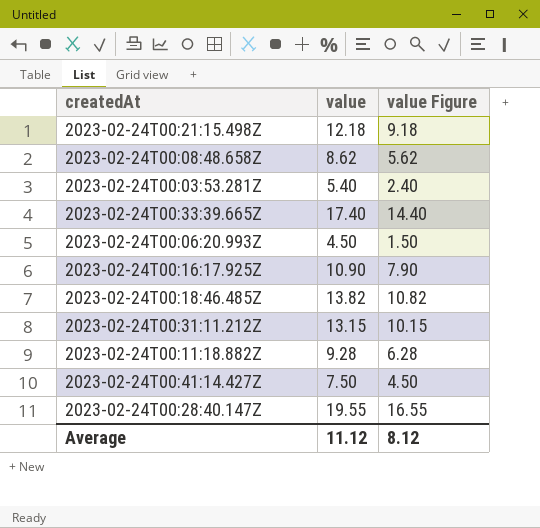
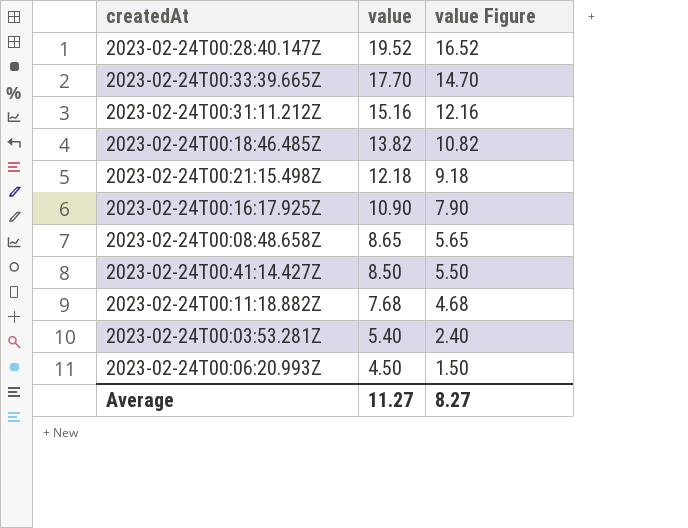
row order: none -> value descending
2023-02-24T00:28:40.147Z | value: 19.55 -> 19.52
2023-02-24T00:28:40.147Z | value Figure: 16.55 -> 16.52
2023-02-24T00:33:39.665Z | value: 17.40 -> 17.70
2023-02-24T00:33:39.665Z | value Figure: 14.40 -> 14.70
2023-02-24T00:31:11.212Z | value: 13.15 -> 15.16
2023-02-24T00:31:11.212Z | value Figure: 10.15 -> 12.16
2023-02-24T00:08:48.658Z | value: 8.62 -> 8.65
2023-02-24T00:08:48.658Z | value Figure: 5.62 -> 5.65
2023-02-24T00:41:14.427Z | value: 7.50 -> 8.50
2023-02-24T00:41:14.427Z | value Figure: 4.50 -> 5.50
2023-02-24T00:11:18.882Z | value: 9.28 -> 7.68
2023-02-24T00:11:18.882Z | value Figure: 6.28 -> 4.68
Average | value: 11.12 -> 11.27
Average | value Figure: 8.12 -> 8.27

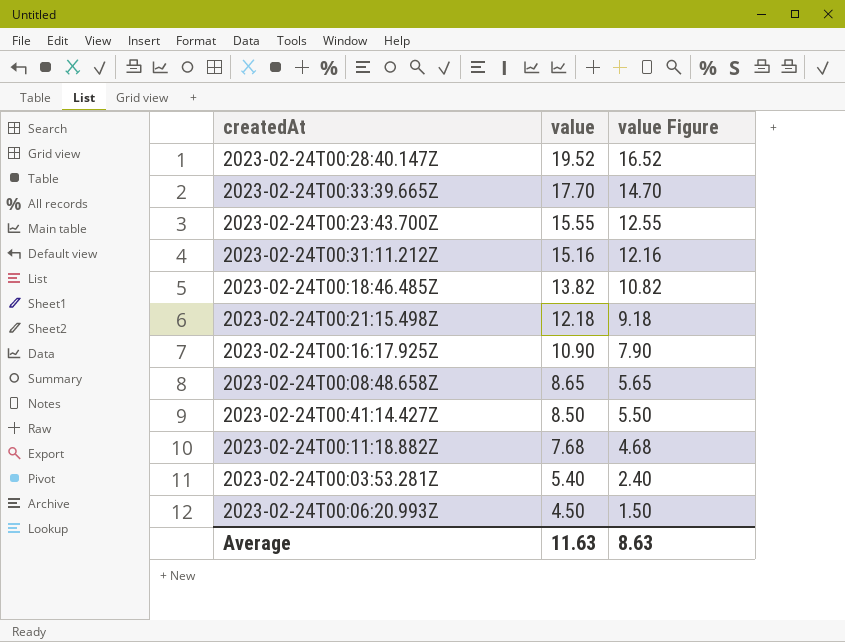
row 2023-02-24T00:23:43.700Z: none -> 15.55 | 12.55
Average | value: 11.27 -> 11.63
Average | value Figure: 8.27 -> 8.63

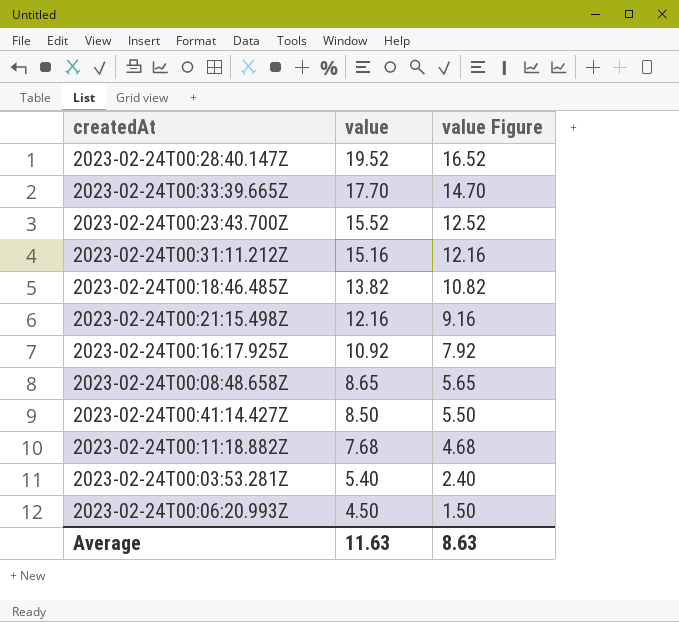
2023-02-24T00:23:43.700Z | value: 15.55 -> 15.52
2023-02-24T00:23:43.700Z | value Figure: 12.55 -> 12.52
2023-02-24T00:21:15.498Z | value: 12.18 -> 12.16
2023-02-24T00:21:15.498Z | value Figure: 9.18 -> 9.16
2023-02-24T00:16:17.925Z | value: 10.90 -> 10.92
2023-02-24T00:16:17.925Z | value Figure: 7.90 -> 7.92

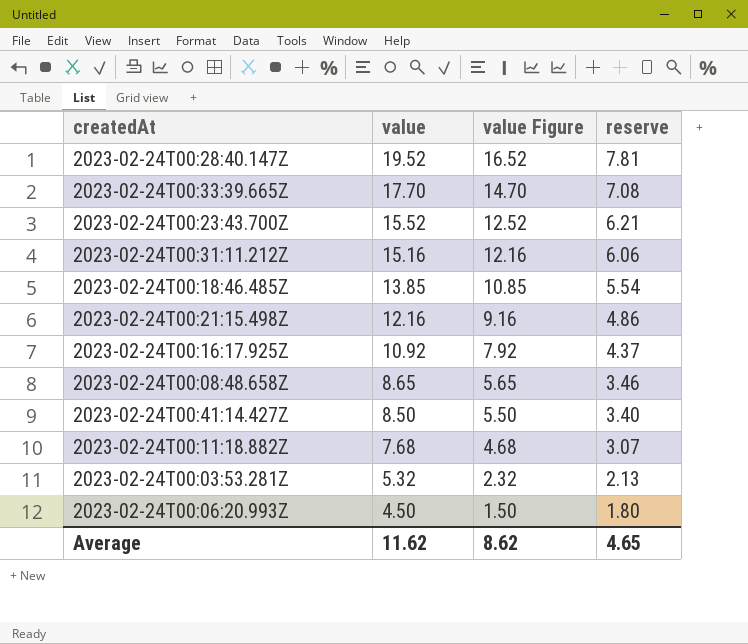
column reserve | formula: none -> [value] * 0.4
2023-02-24T00:18:46.485Z | value: 13.82 -> 13.85
2023-02-24T00:18:46.485Z | value Figure: 10.82 -> 10.85
2023-02-24T00:03:53.281Z | value: 5.40 -> 5.32
2023-02-24T00:03:53.281Z | value Figure: 2.40 -> 2.32
Average | value: 11.63 -> 11.62
Average | value Figure: 8.63 -> 8.62

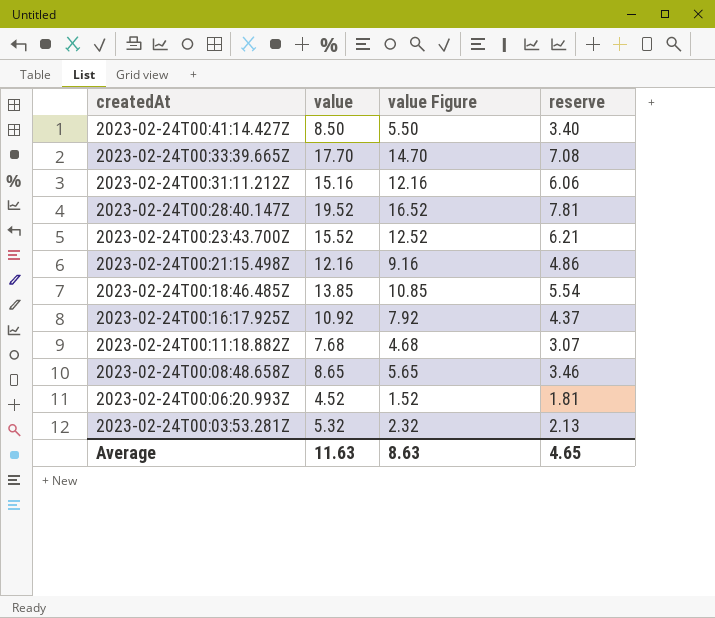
row order: value descending -> createdAt descending
2023-02-24T00:06:20.993Z | value: 4.50 -> 4.52
2023-02-24T00:06:20.993Z | value Figure: 1.50 -> 1.52
2023-02-24T00:06:20.993Z | reserve: 1.80 -> 1.81
Average | value: 11.62 -> 11.63
Average | value Figure: 8.62 -> 8.63

